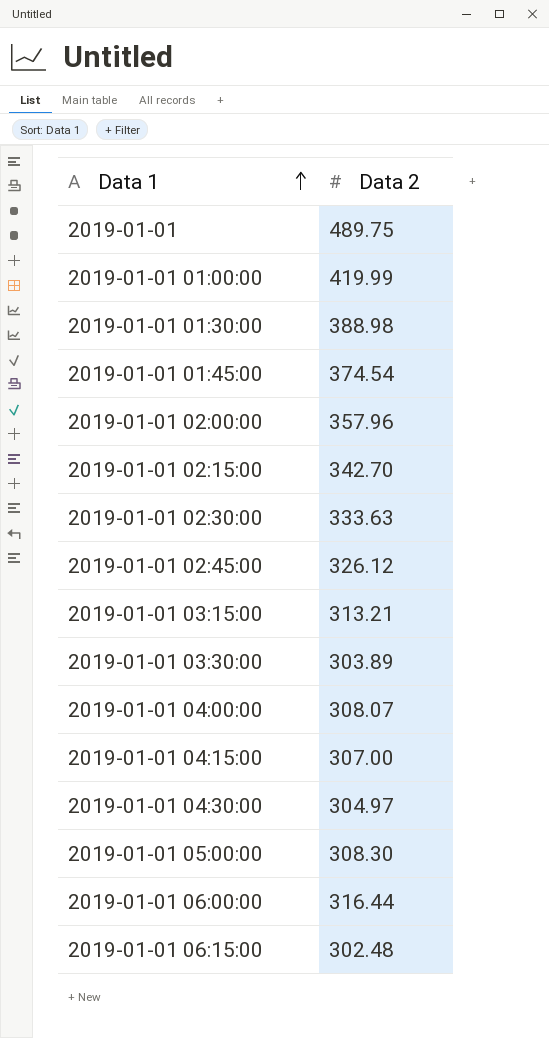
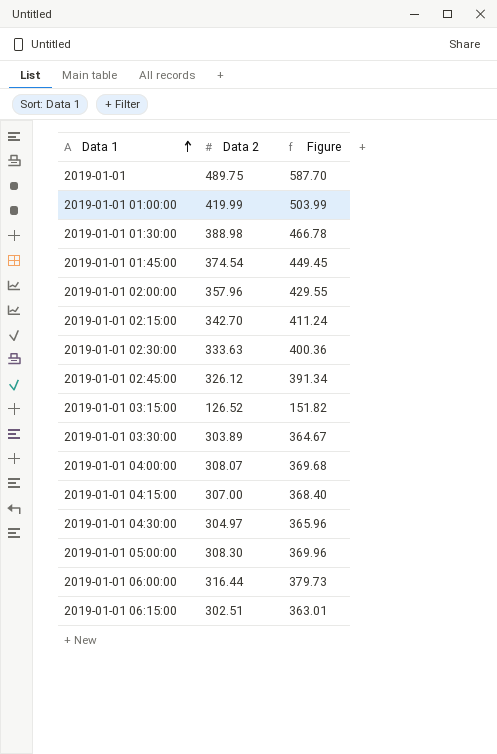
column Figure | formula: none -> [Data 2] * 1.2
2019-01-01 03:15:00 | Data 2: 313.21 -> 126.52
2019-01-01 06:15:00 | Data 2: 302.48 -> 302.51

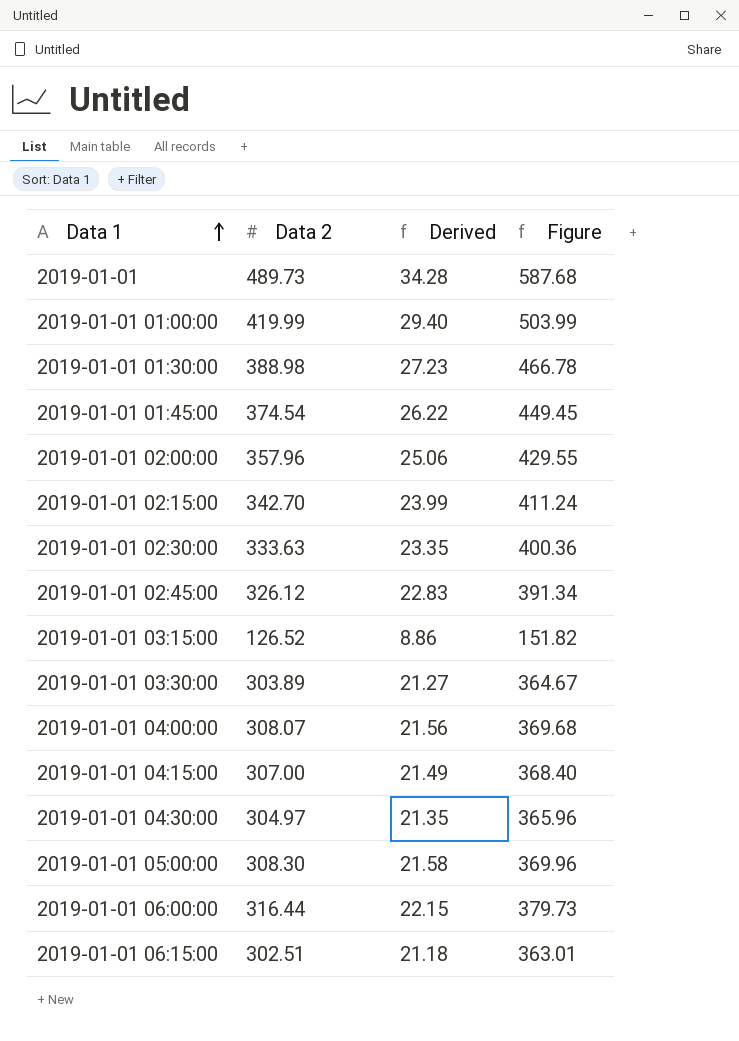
column Derived | formula: none -> [Data 2] * 0.07
2019-01-01 | Data 2: 489.75 -> 489.73
2019-01-01 | Figure: 587.70 -> 587.68

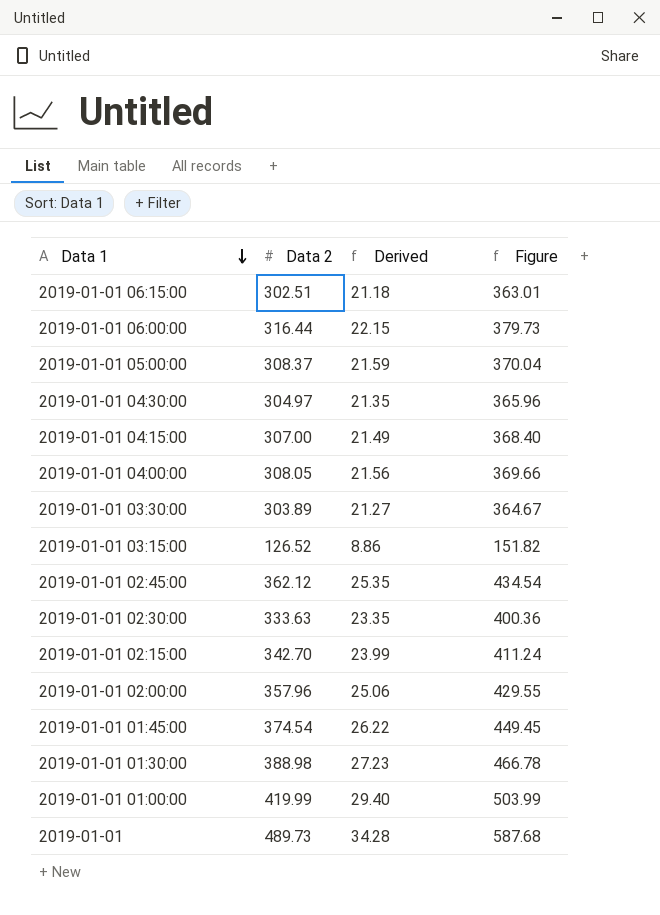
row order: Data 1 ascending -> Data 1 descending
2019-01-01 05:00:00 | Data 2: 308.30 -> 308.37
2019-01-01 05:00:00 | Derived: 21.58 -> 21.59
2019-01-01 05:00:00 | Figure: 369.96 -> 370.04
2019-01-01 04:00:00 | Data 2: 308.07 -> 308.05
2019-01-01 04:00:00 | Figure: 369.68 -> 369.66
2019-01-01 02:45:00 | Data 2: 326.12 -> 362.12
2019-01-01 02:45:00 | Derived: 22.83 -> 25.35
2019-01-01 02:45:00 | Figure: 391.34 -> 434.54

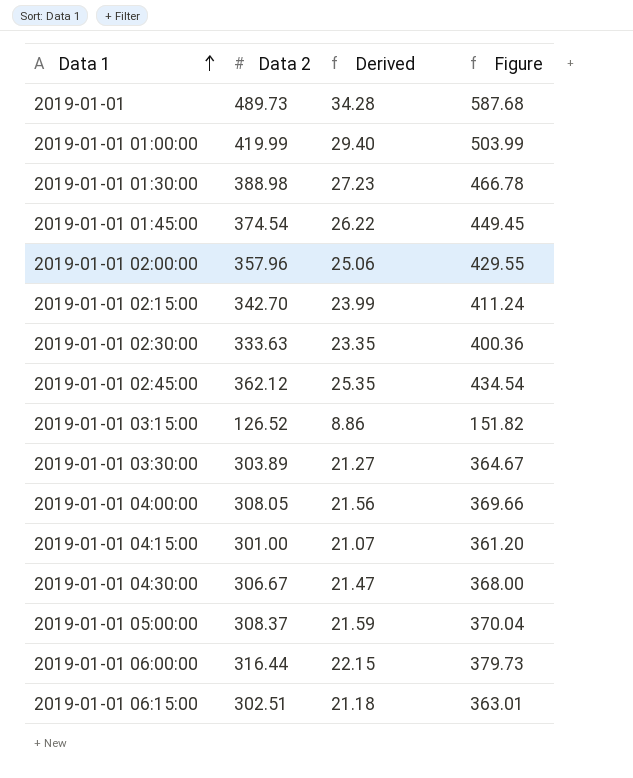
row order: Data 1 descending -> Data 1 ascending
2019-01-01 04:15:00 | Data 2: 307.00 -> 301.00
2019-01-01 04:15:00 | Derived: 21.49 -> 21.07
2019-01-01 04:15:00 | Figure: 368.40 -> 361.20
2019-01-01 04:30:00 | Data 2: 304.97 -> 306.67
2019-01-01 04:30:00 | Derived: 21.35 -> 21.47
2019-01-01 04:30:00 | Figure: 365.96 -> 368.00

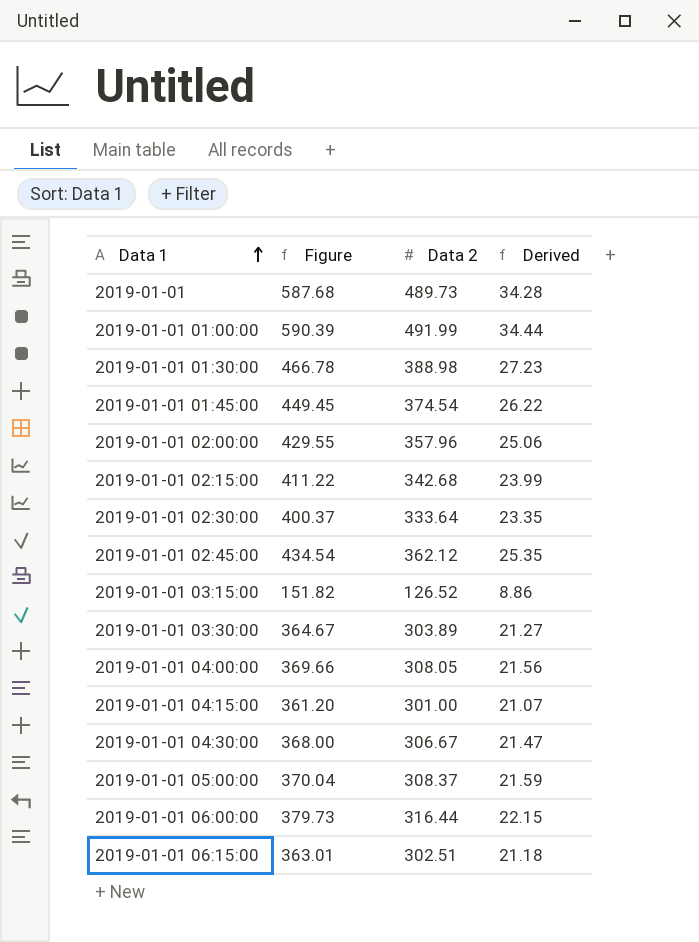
column Figure | position: 4 -> 2
2019-01-01 01:00:00 | Figure: 503.99 -> 590.39
2019-01-01 01:00:00 | Data 2: 419.99 -> 491.99
2019-01-01 01:00:00 | Derived: 29.40 -> 34.44
2019-01-01 02:15:00 | Figure: 411.24 -> 411.22
2019-01-01 02:15:00 | Data 2: 342.70 -> 342.68
2019-01-01 02:30:00 | Figure: 400.36 -> 400.37
2019-01-01 02:30:00 | Data 2: 333.63 -> 333.64

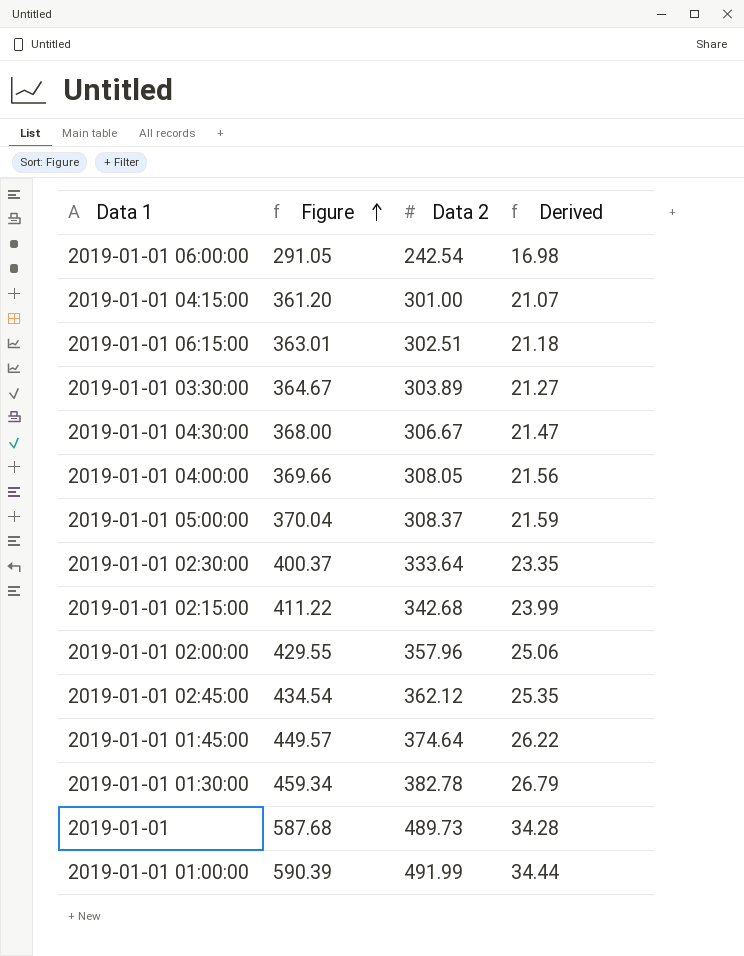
row order: Data 1 ascending -> Figure ascending
row 2019-01-01 03:15:00: 151.82 | 126.52 | 8.86 -> none
2019-01-01 06:00:00 | Figure: 379.73 -> 291.05
2019-01-01 06:00:00 | Data 2: 316.44 -> 242.54
2019-01-01 06:00:00 | Derived: 22.15 -> 16.98
2019-01-01 01:45:00 | Figure: 449.45 -> 449.57
2019-01-01 01:45:00 | Data 2: 374.54 -> 374.64
2019-01-01 01:30:00 | Figure: 466.78 -> 459.34
2019-01-01 01:30:00 | Data 2: 388.98 -> 382.78
2019-01-01 01:30:00 | Derived: 27.23 -> 26.79

